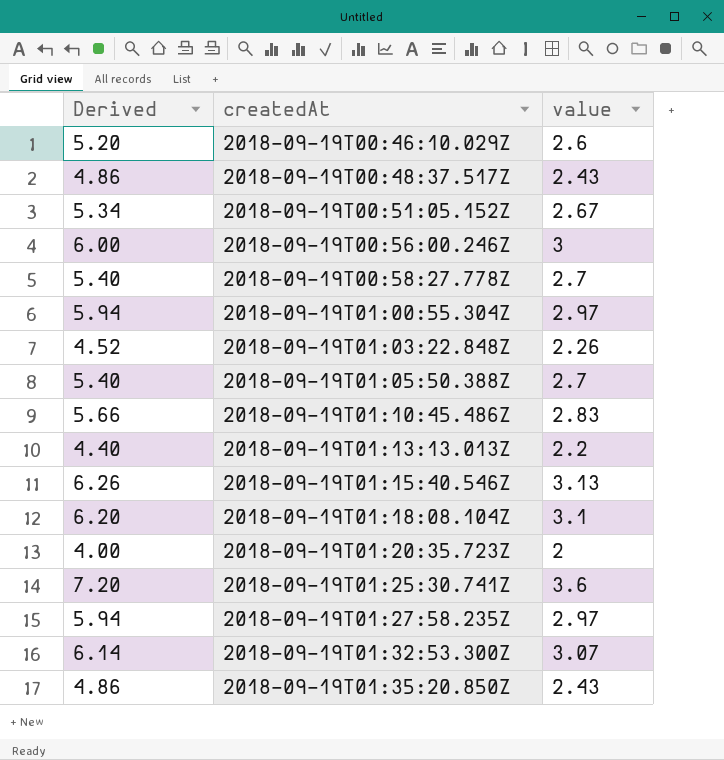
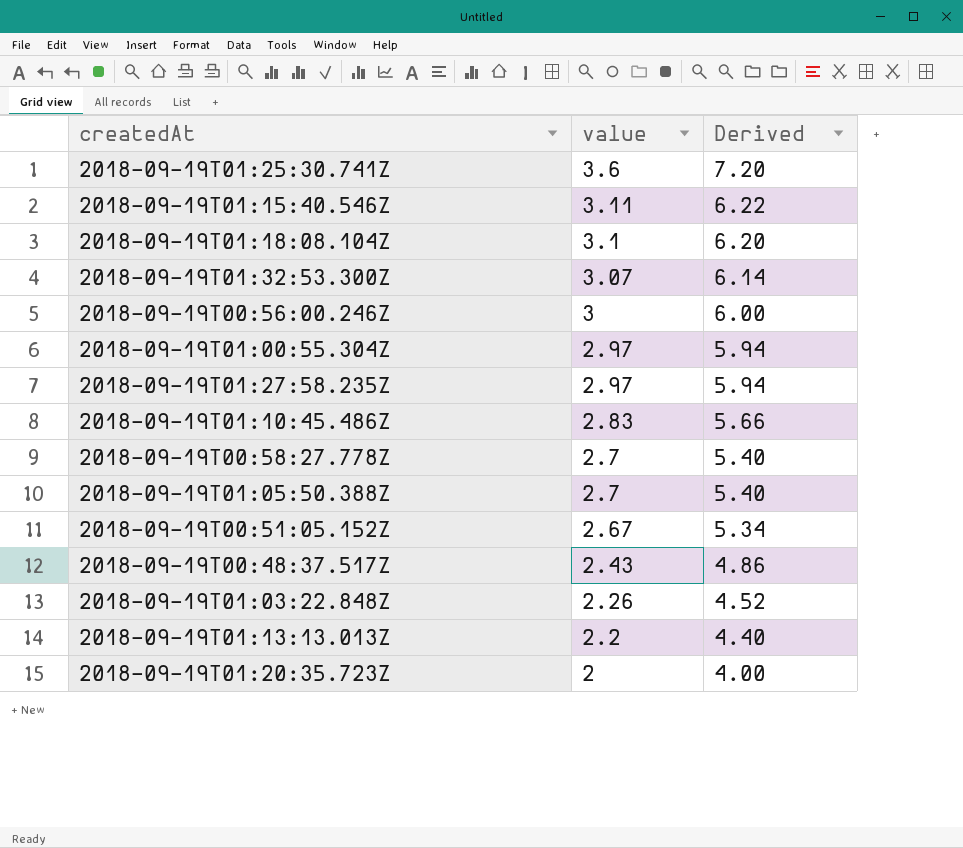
row order: createdAt ascending -> value descending
column Derived | position: 1 -> 3
row 2018-09-19T00:46:10.029Z: 5.20 | 2.6 -> none
row 2018-09-19T01:35:20.850Z: 4.86 | 2.43 -> none
2018-09-19T01:15:40.546Z | value: 3.13 -> 3.11
2018-09-19T01:15:40.546Z | Derived: 6.26 -> 6.22

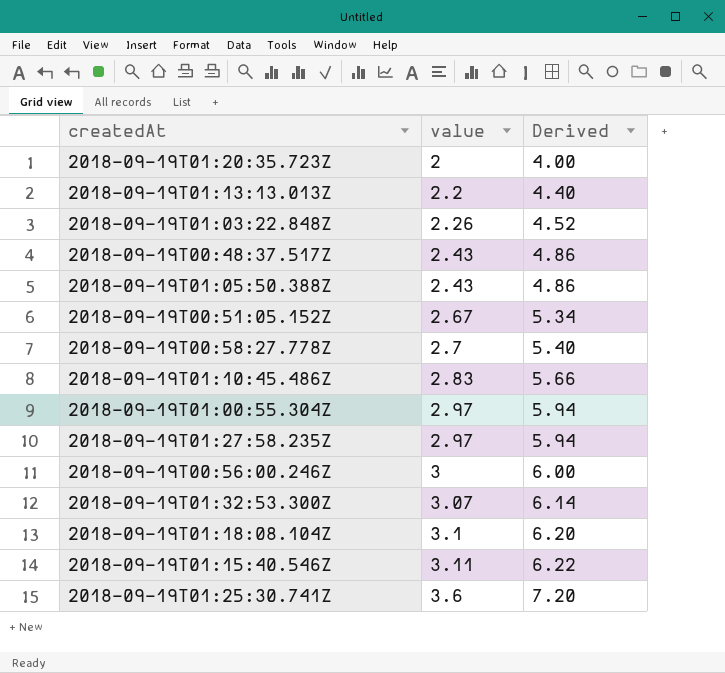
row order: value descending -> value ascending
2018-09-19T01:05:50.388Z | value: 2.7 -> 2.43
2018-09-19T01:05:50.388Z | Derived: 5.40 -> 4.86

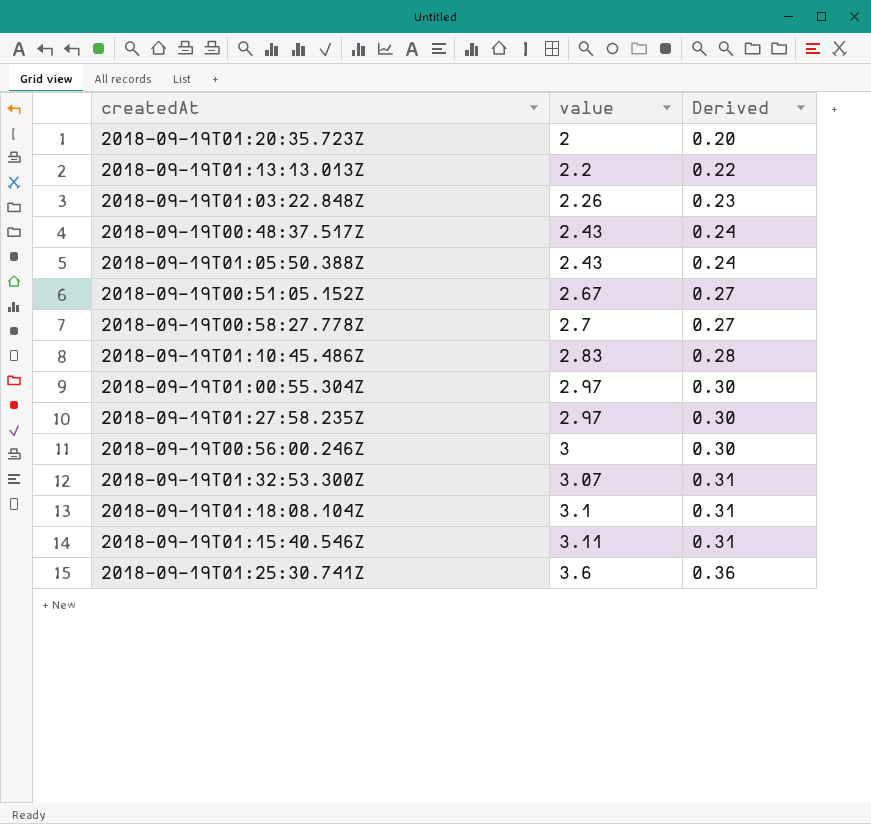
column Derived | formula: [value] * 2 -> [value] * 0.1

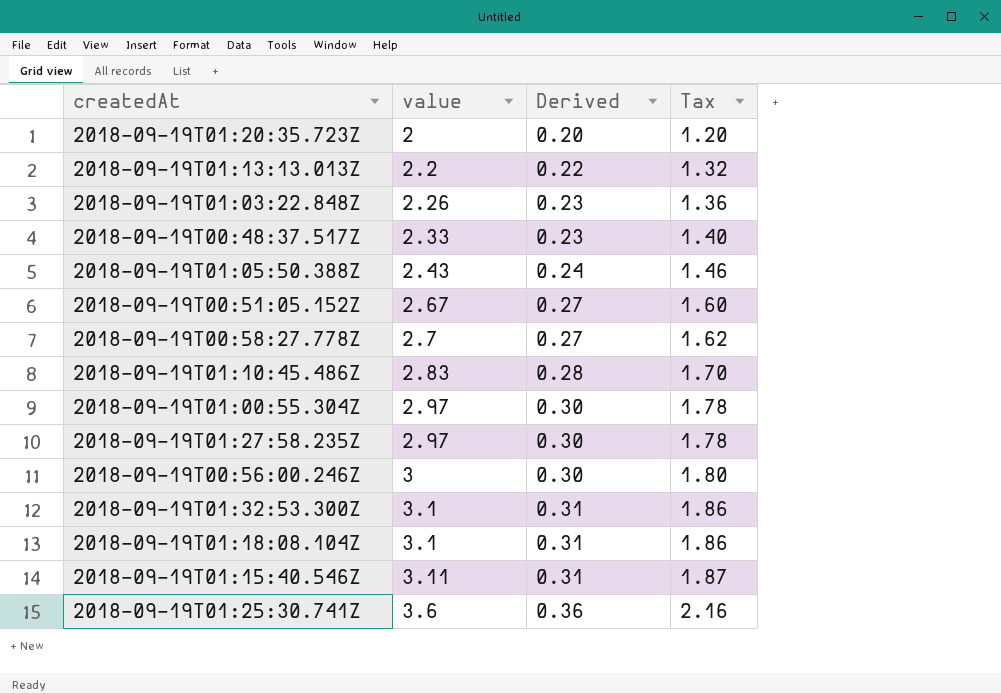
column Tax | formula: none -> [value] * 0.6
2018-09-19T00:48:37.517Z | value: 2.43 -> 2.33
2018-09-19T00:48:37.517Z | Derived: 0.24 -> 0.23
2018-09-19T01:32:53.300Z | value: 3.07 -> 3.1

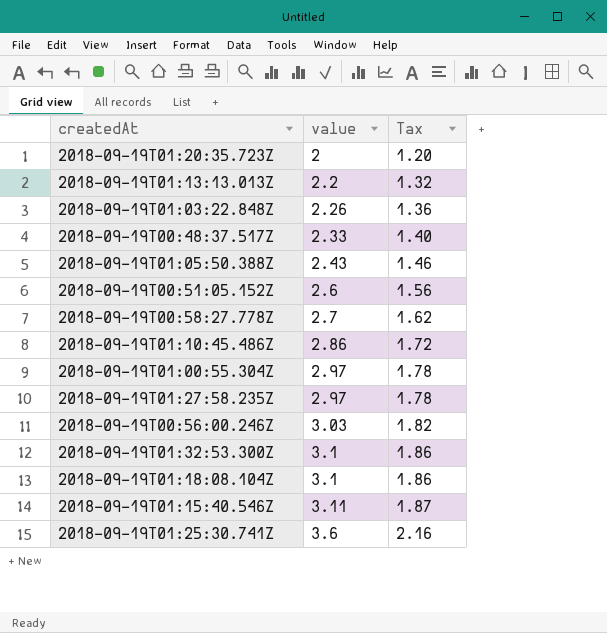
column Derived | formula: [value] * 0.1 -> none
2018-09-19T00:51:05.152Z | value: 2.67 -> 2.6
2018-09-19T00:51:05.152Z | Tax: 1.60 -> 1.56
2018-09-19T01:10:45.486Z | value: 2.83 -> 2.86
2018-09-19T01:10:45.486Z | Tax: 1.70 -> 1.72
2018-09-19T00:56:00.246Z | value: 3 -> 3.03
2018-09-19T00:56:00.246Z | Tax: 1.80 -> 1.82

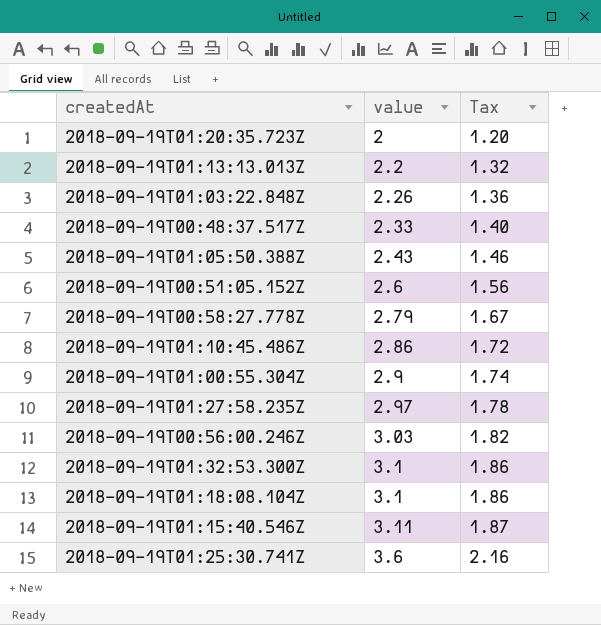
2018-09-19T00:58:27.778Z | value: 2.7 -> 2.79
2018-09-19T00:58:27.778Z | Tax: 1.62 -> 1.67
2018-09-19T01:00:55.304Z | value: 2.97 -> 2.9
2018-09-19T01:00:55.304Z | Tax: 1.78 -> 1.74

